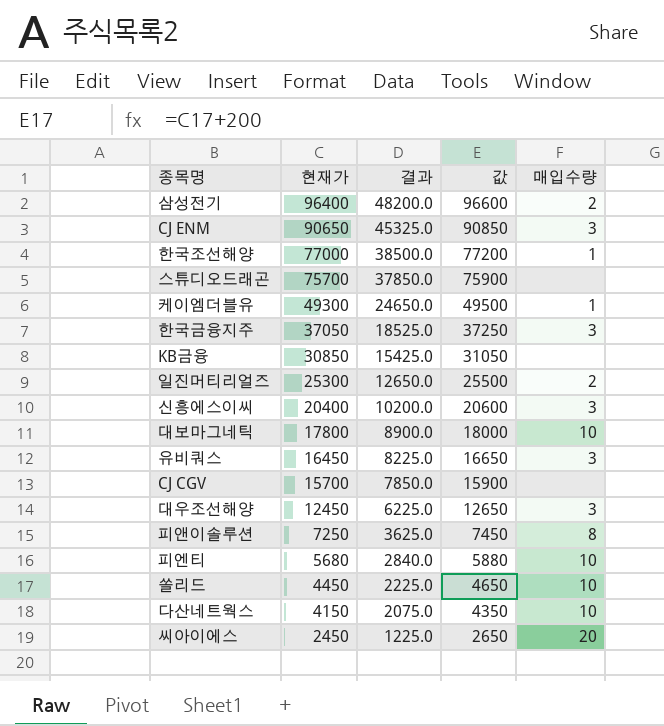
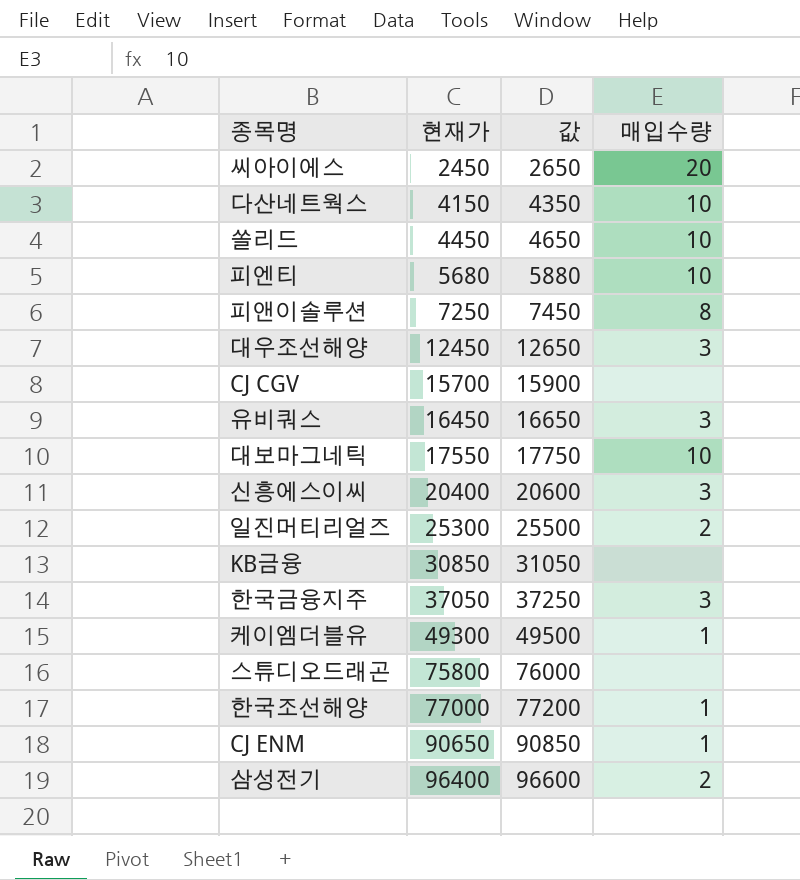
row order: 현재가 descending -> 현재가 ascending
column 결과 | formula: [현재가] * 0.5 -> none
대보마그네틱 | 현재가: 17800 -> 17550
대보마그네틱 | 값: 18000 -> 17750
스튜디오드래곤 | 현재가: 75700 -> 75800
스튜디오드래곤 | 값: 75900 -> 76000
CJ ENM | 매입수량: 3 -> 1

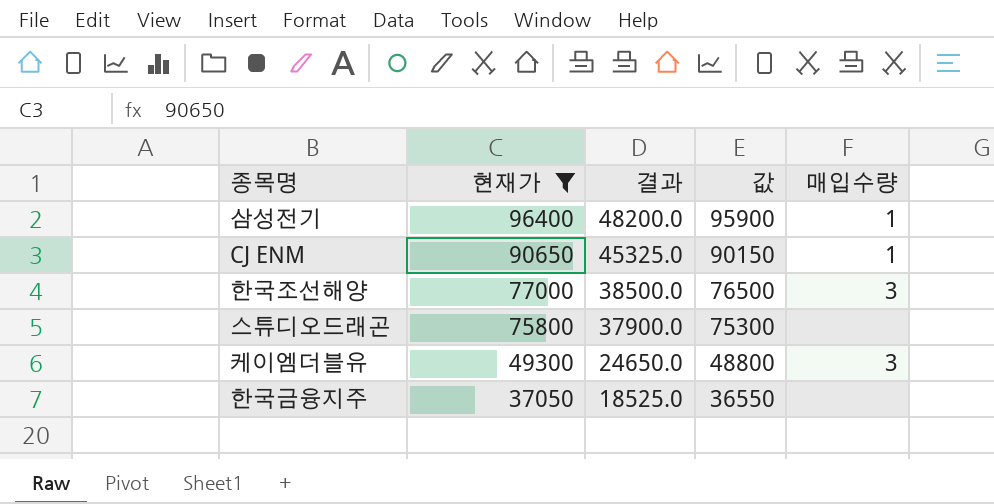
filter: none -> 현재가 >= 37050
row order: 현재가 ascending -> 현재가 descending
column 결과 | formula: none -> [현재가] * 0.5
column 값 | formula: [현재가] + 200 -> [현재가] - 500
삼성전기 | 매입수량: 2 -> 1
한국조선해양 | 매입수량: 1 -> 3
케이엠더블유 | 매입수량: 1 -> 3
한국금융지주 | 매입수량: 3 -> none

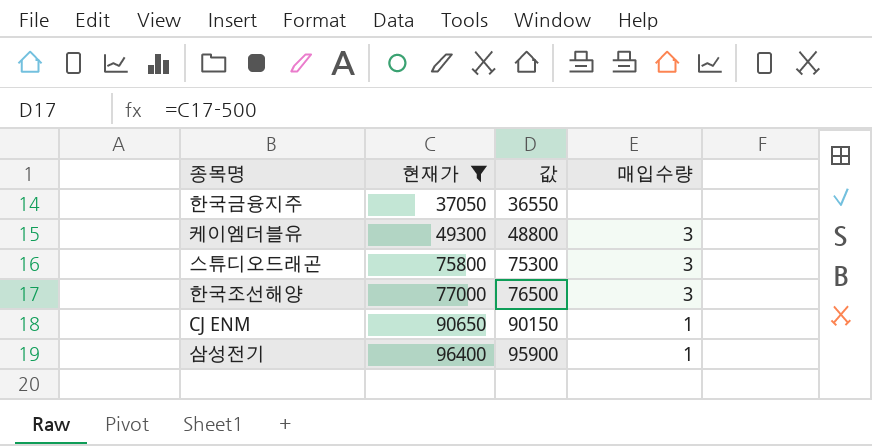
row order: 현재가 descending -> 현재가 ascending
column 결과 | formula: [현재가] * 0.5 -> none
스튜디오드래곤 | 매입수량: none -> 3

